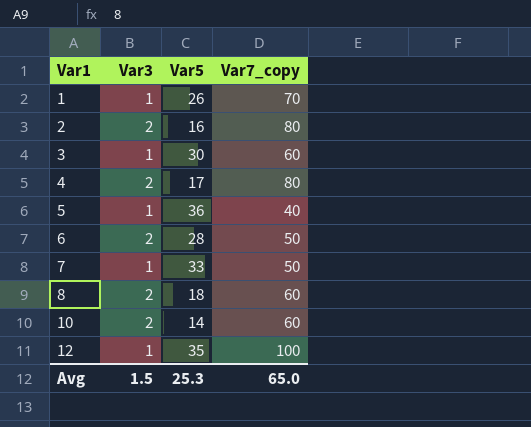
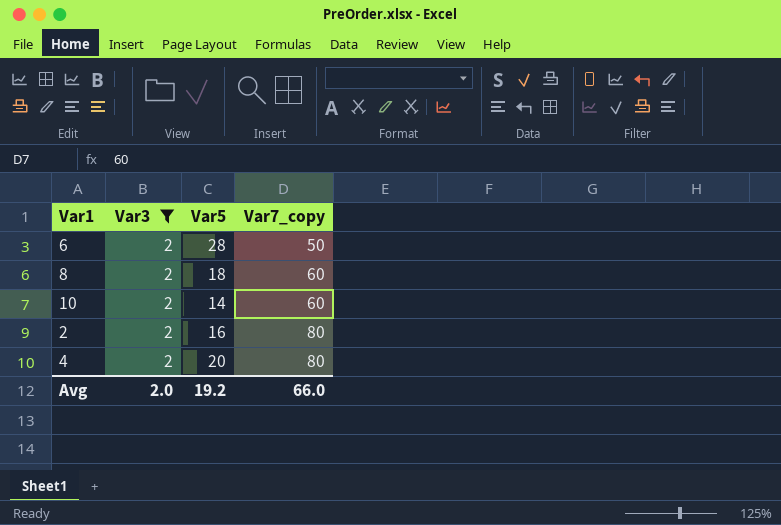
filter: none -> Var3 = 2
row order: Var1 ascending -> Var7_copy ascending
4 | Var5: 17 -> 20
Avg | Var3: 1.5 -> 2.0
Avg | Var5: 25.3 -> 19.2
Avg | Var7_copy: 65.0 -> 66.0

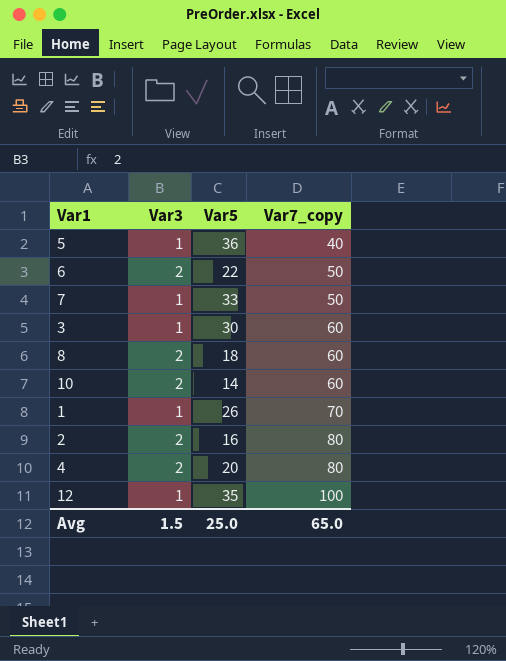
filter: Var3 = 2 -> none
6 | Var5: 28 -> 22
Avg | Var3: 2.0 -> 1.5
Avg | Var5: 19.2 -> 25.0
Avg | Var7_copy: 66.0 -> 65.0

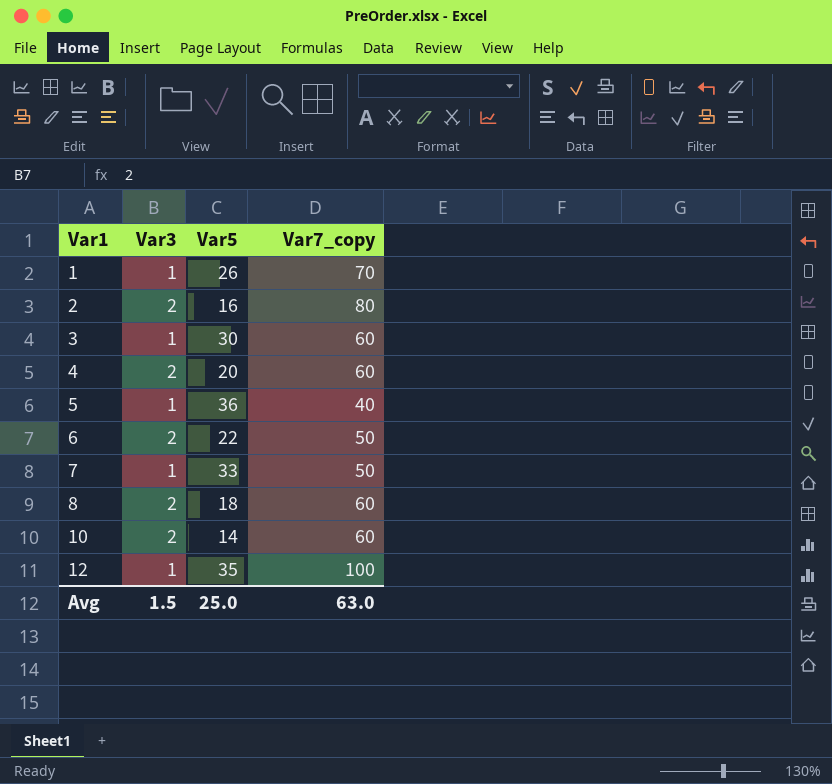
row order: Var7_copy ascending -> Var1 ascending
4 | Var7_copy: 80 -> 60
Avg | Var7_copy: 65.0 -> 63.0

